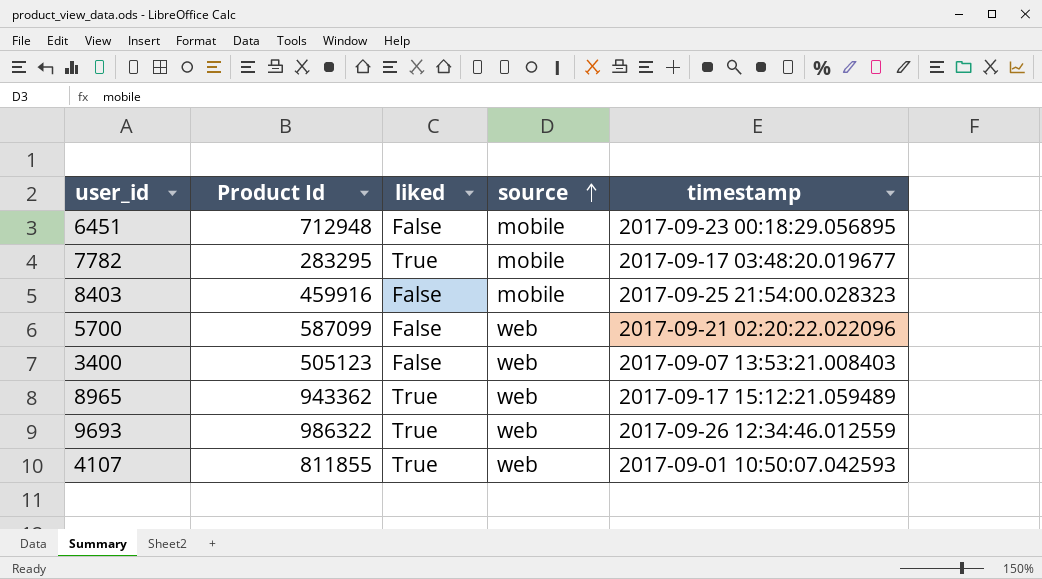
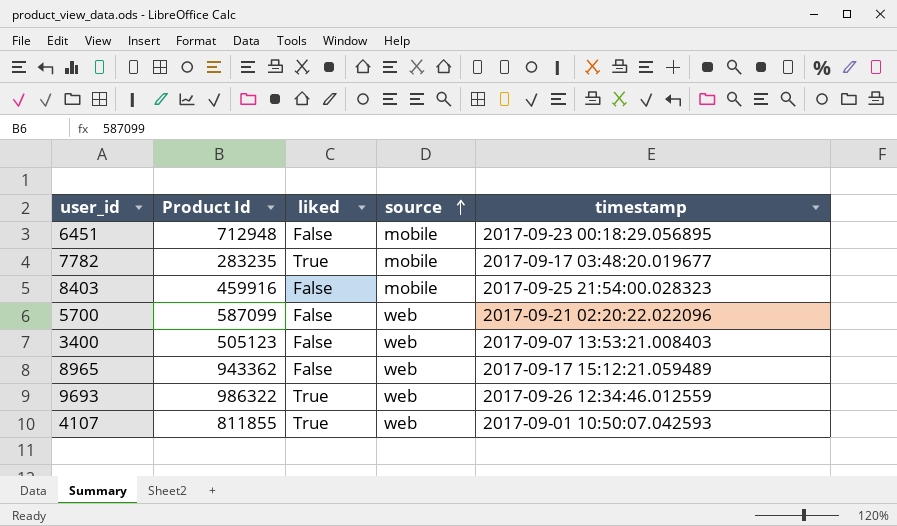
7782 | Product Id: 283295 -> 283235
8965 | liked: True -> False

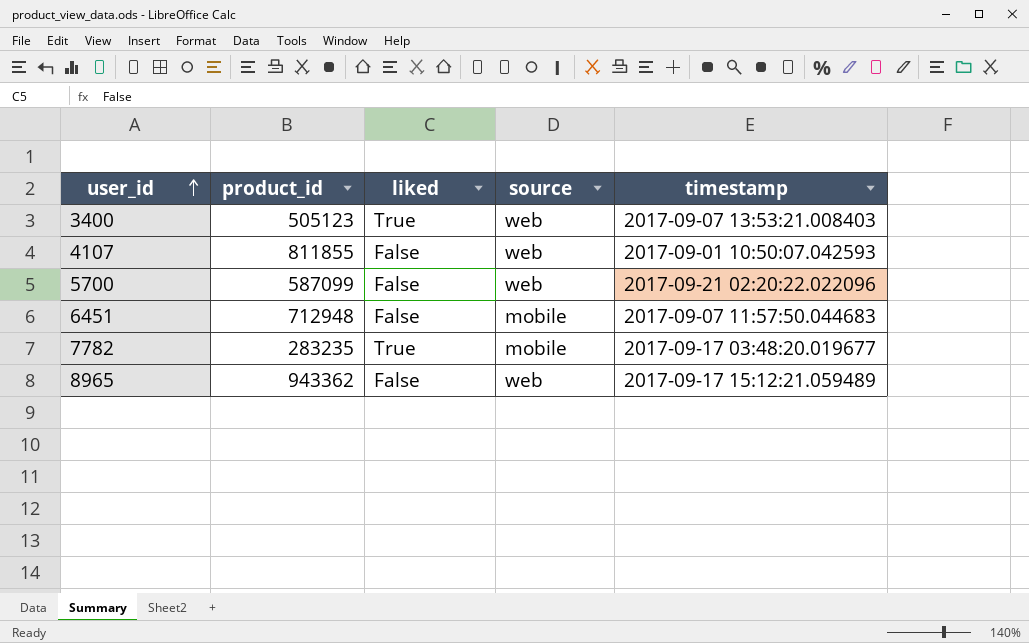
row order: source ascending -> user_id ascending
column name: Product Id -> product_id
row 8403: 459916 | False | mobile | 2017-09-25 21:54:00.028323 -> none
row 9693: 986322 | True | web | 2017-09-26 12:34:46.012559 -> none
3400 | liked: False -> True
4107 | liked: True -> False
6451 | timestamp: 2017-09-23 00:18:29.056895 -> 2017-09-07 11:57:50.044683

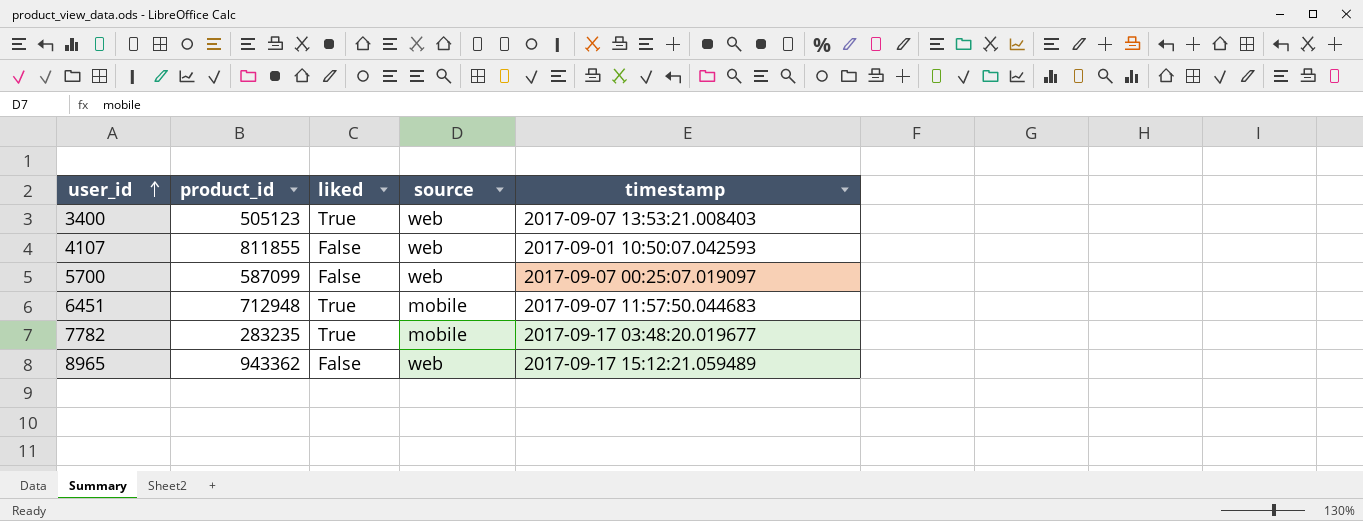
5700 | timestamp: 2017-09-21 02:20:22.022096 -> 2017-09-07 00:25:07.019097
6451 | liked: False -> True

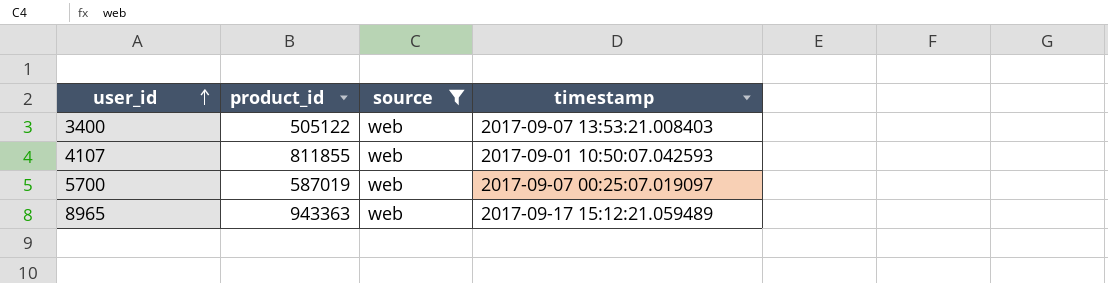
filter: none -> source = web
column liked | position: 3 -> none
3400 | product_id: 505123 -> 505122
5700 | product_id: 587099 -> 587019
8965 | product_id: 943362 -> 943363

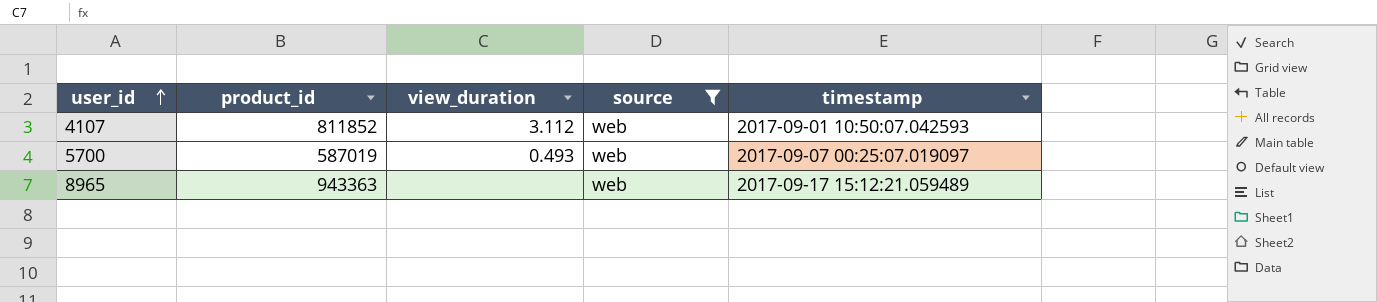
column view_duration | position: none -> 3
row 3400: 505122 | web | 2017-09-07 13:53:21.008403 -> none
4107 | product_id: 811855 -> 811852

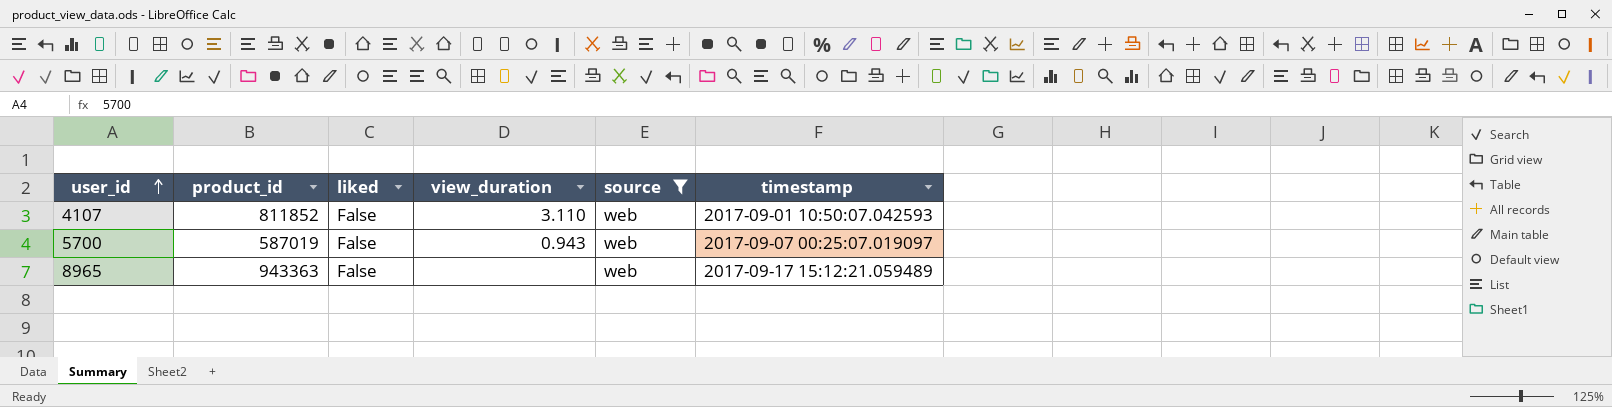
column liked | position: none -> 3
4107 | view_duration: 3.112 -> 3.110
5700 | view_duration: 0.493 -> 0.943

